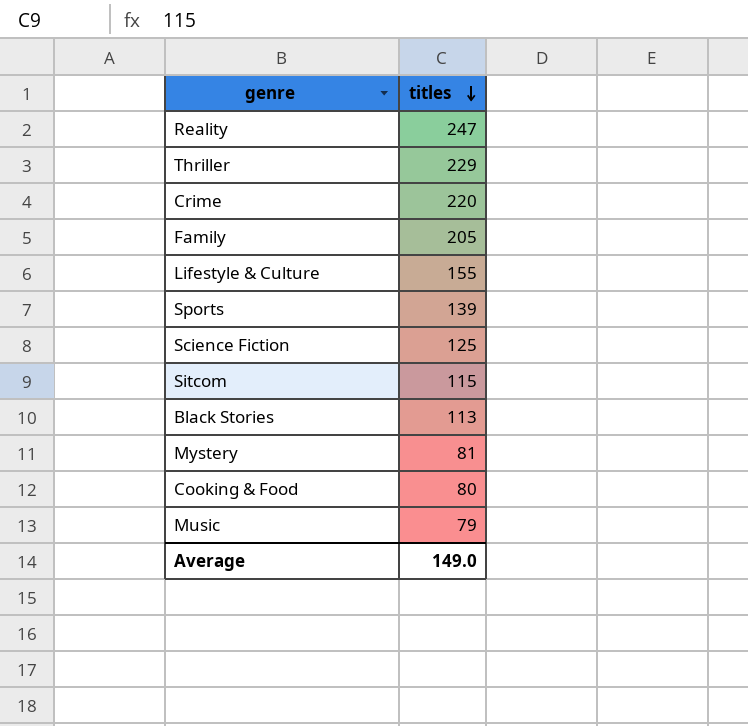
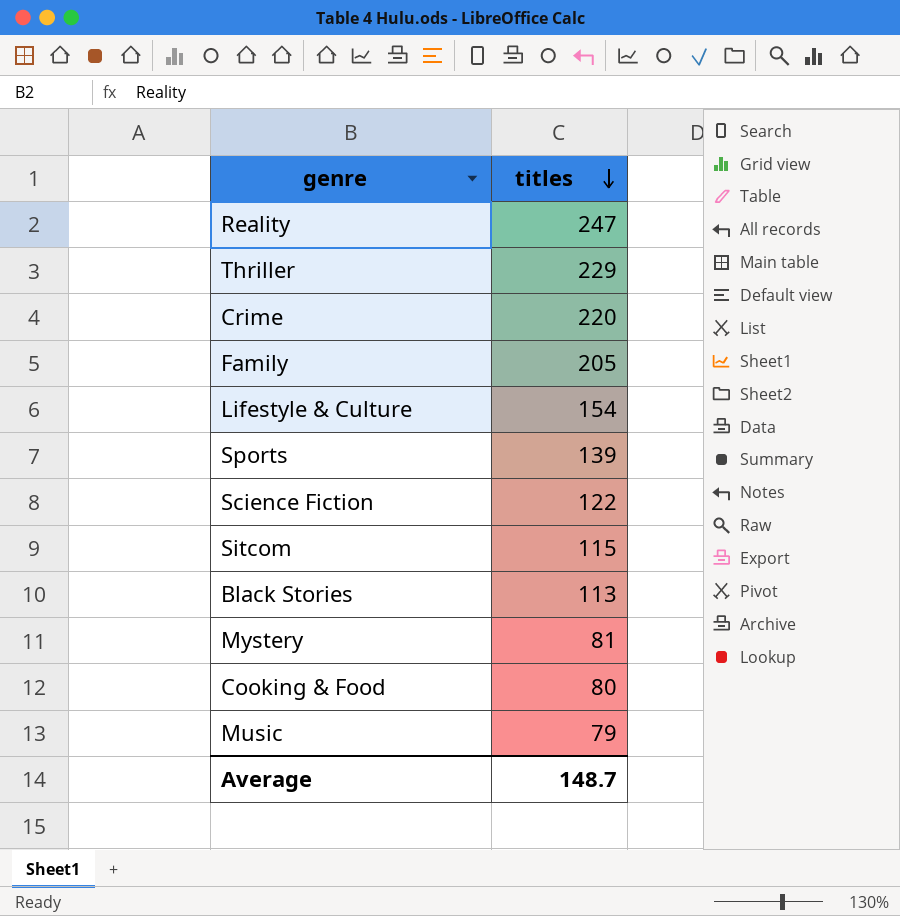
Lifestyle & Culture | titles: 155 -> 154
Science Fiction | titles: 125 -> 122
Average | titles: 149.0 -> 148.7

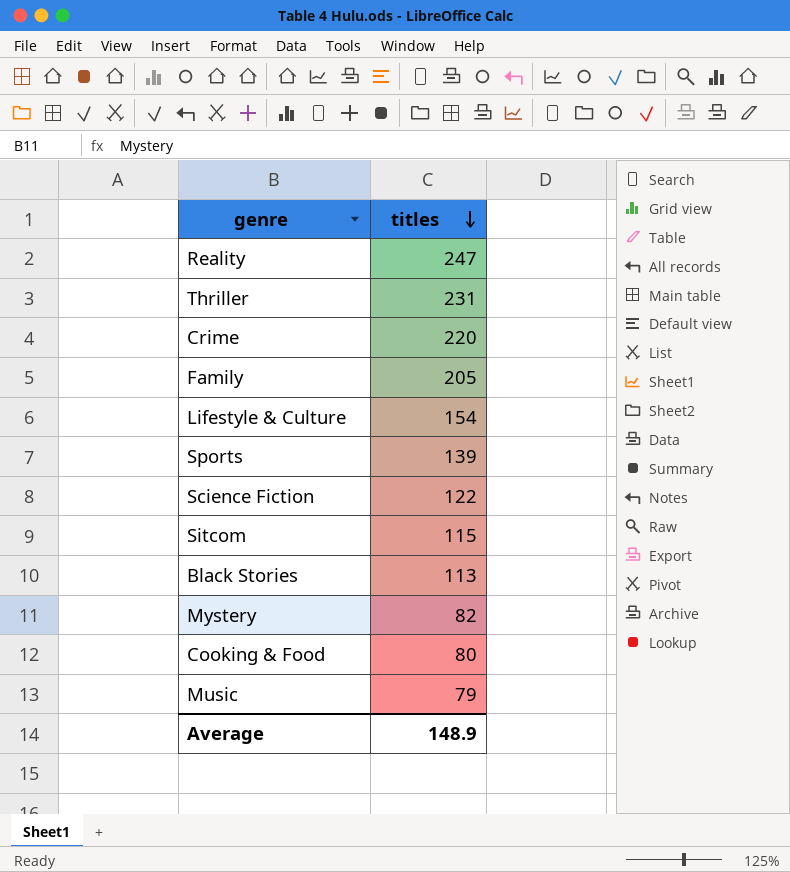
Thriller | titles: 229 -> 231
Mystery | titles: 81 -> 82
Average | titles: 148.7 -> 148.9

